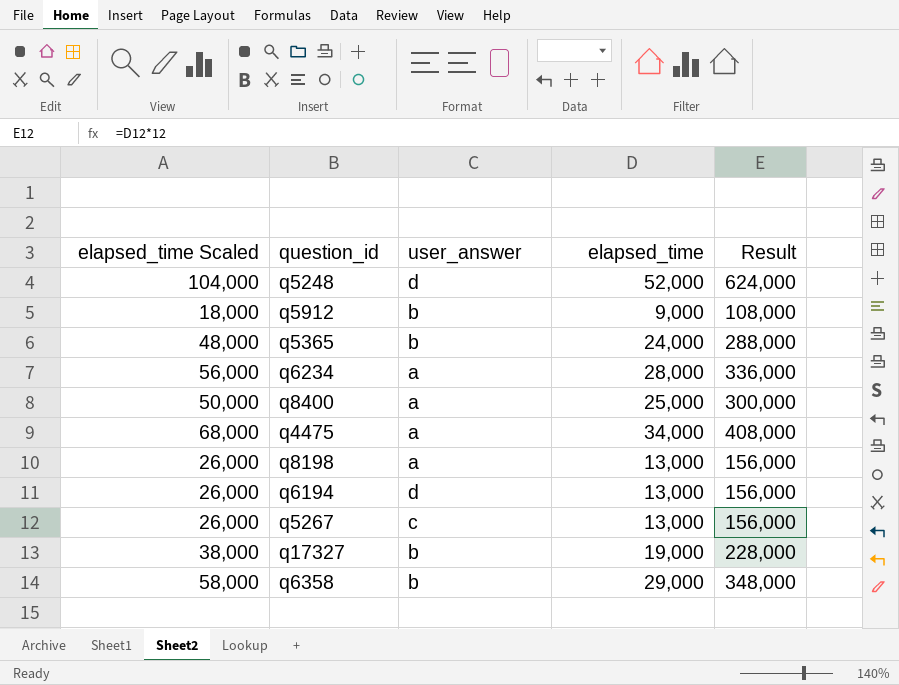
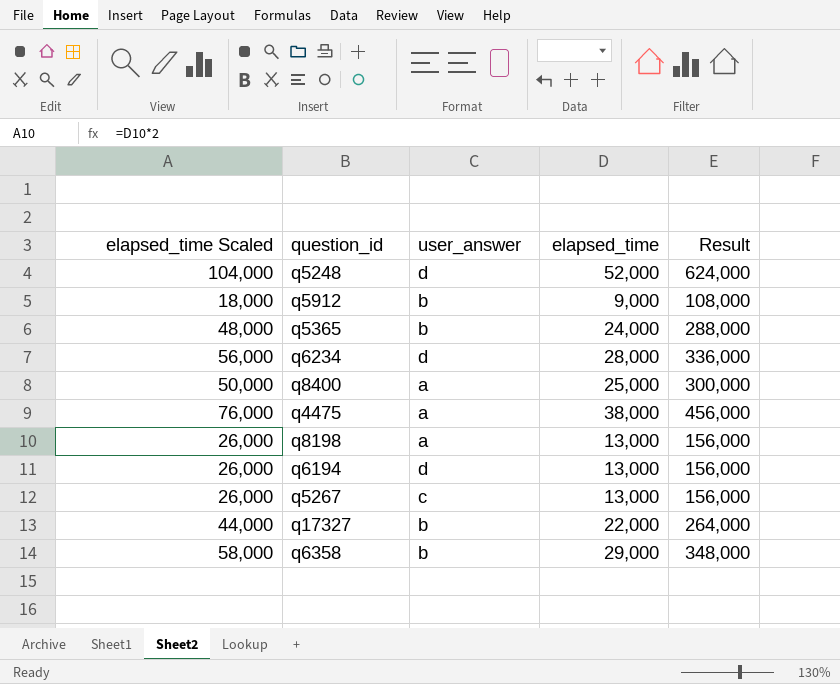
q6234 | user_answer: a -> d
q4475 | elapsed_time Scaled: 68,000 -> 76,000
q4475 | elapsed_time: 34,000 -> 38,000
q4475 | Result: 408,000 -> 456,000
q17327 | elapsed_time Scaled: 38,000 -> 44,000
q17327 | elapsed_time: 19,000 -> 22,000
q17327 | Result: 228,000 -> 264,000

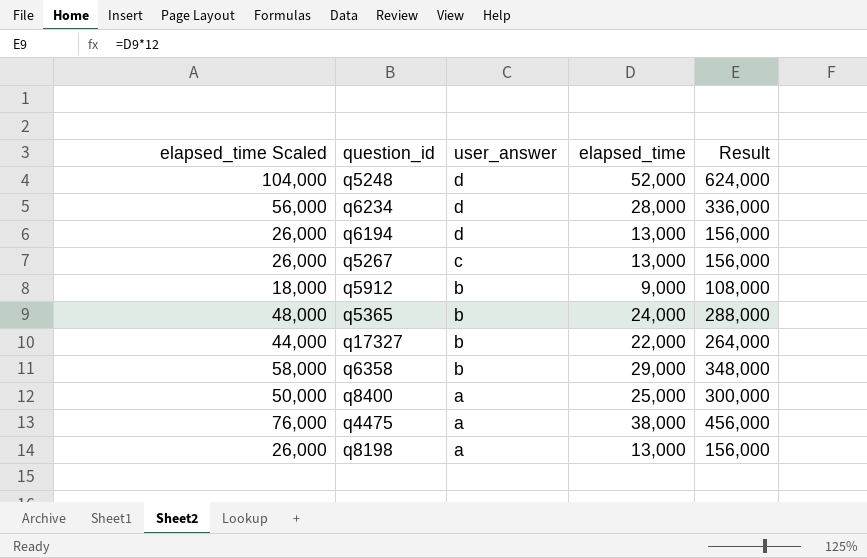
row order: none -> user_answer descending

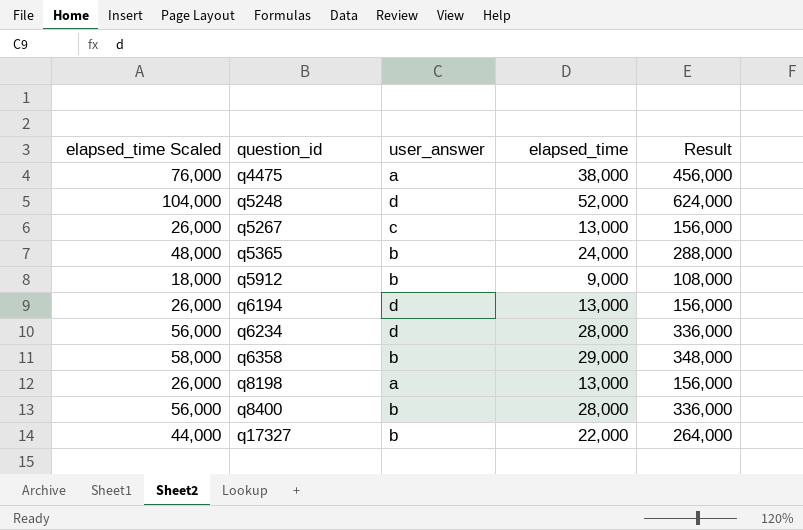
row order: user_answer descending -> question_id ascending
q8400 | elapsed_time Scaled: 50,000 -> 56,000
q8400 | user_answer: a -> b
q8400 | elapsed_time: 25,000 -> 28,000
q8400 | Result: 300,000 -> 336,000

